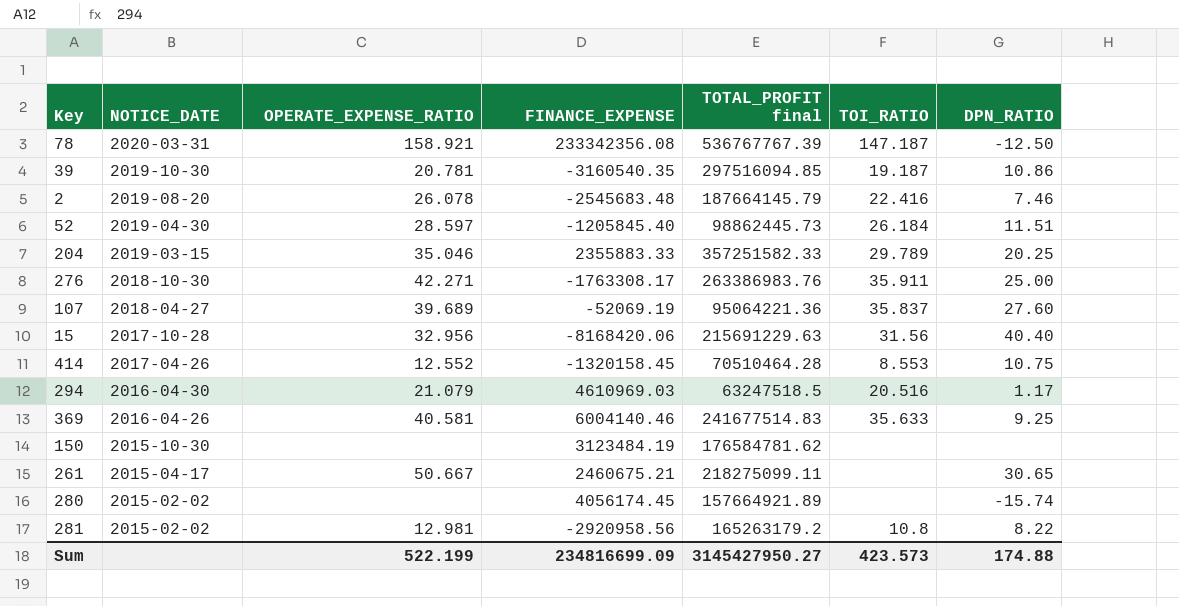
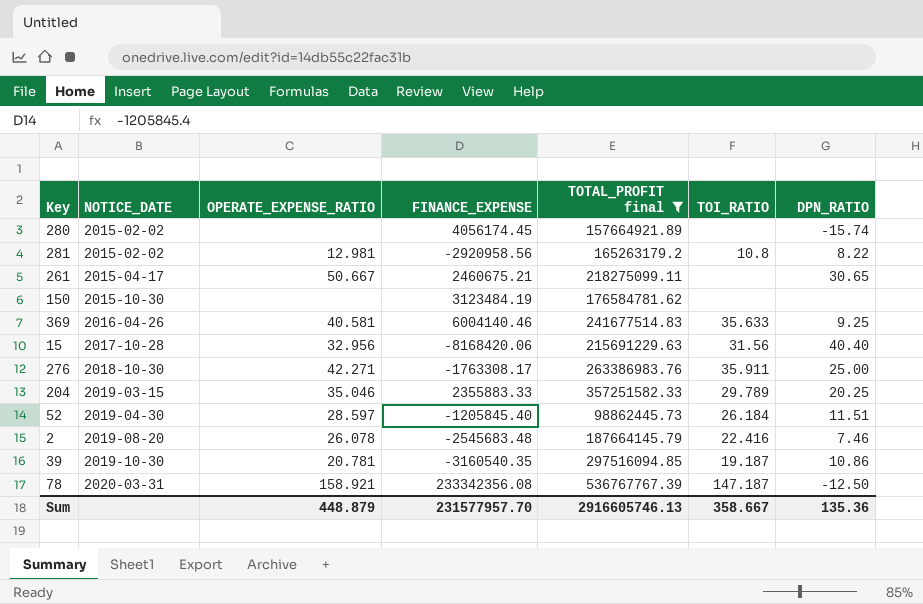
filter: none -> TOTAL_PROFIT final >= 98862445.73
row order: NOTICE_DATE descending -> NOTICE_DATE ascending
Sum | OPERATE_EXPENSE_RATIO: 522.199 -> 448.879
Sum | FINANCE_EXPENSE: 234816699.09 -> 231577957.70
Sum | TOTAL_PROFIT final: 3145427950.27 -> 2916605746.13
Sum | TOI_RATIO: 423.573 -> 358.667
Sum | DPN_RATIO: 174.88 -> 135.36

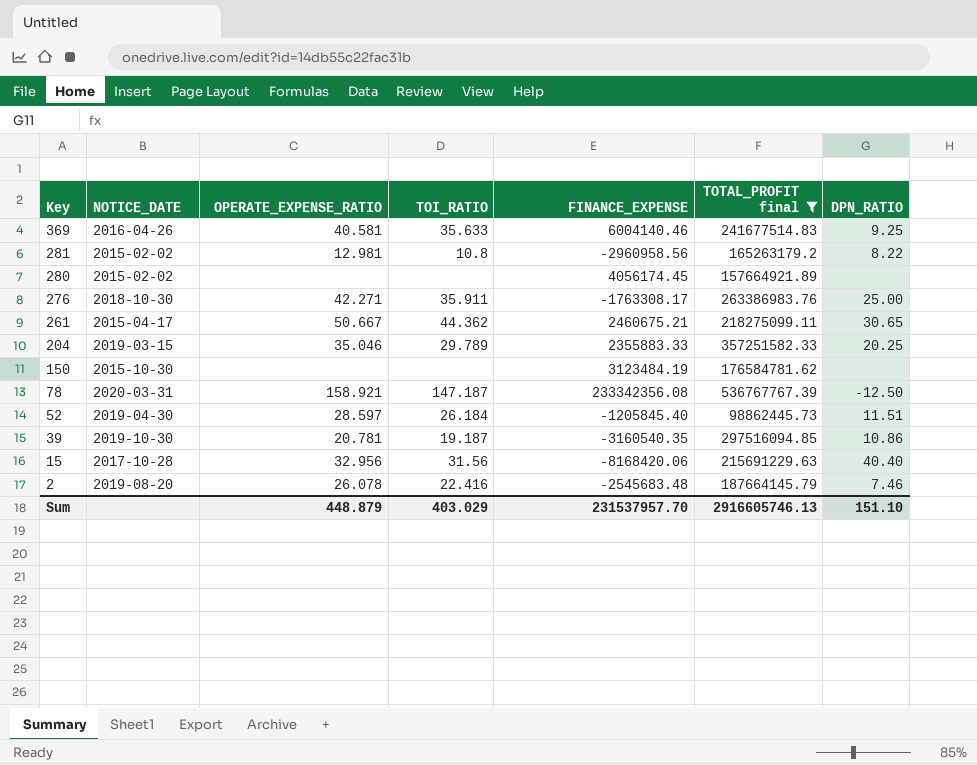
row order: NOTICE_DATE ascending -> Key descending
column TOI_RATIO | position: 6 -> 4
281 | FINANCE_EXPENSE: -2920958.56 -> -2960958.56
280 | DPN_RATIO: -15.74 -> none
261 | TOI_RATIO: none -> 44.362
Sum | TOI_RATIO: 358.667 -> 403.029
Sum | FINANCE_EXPENSE: 231577957.70 -> 231537957.70
Sum | DPN_RATIO: 135.36 -> 151.10

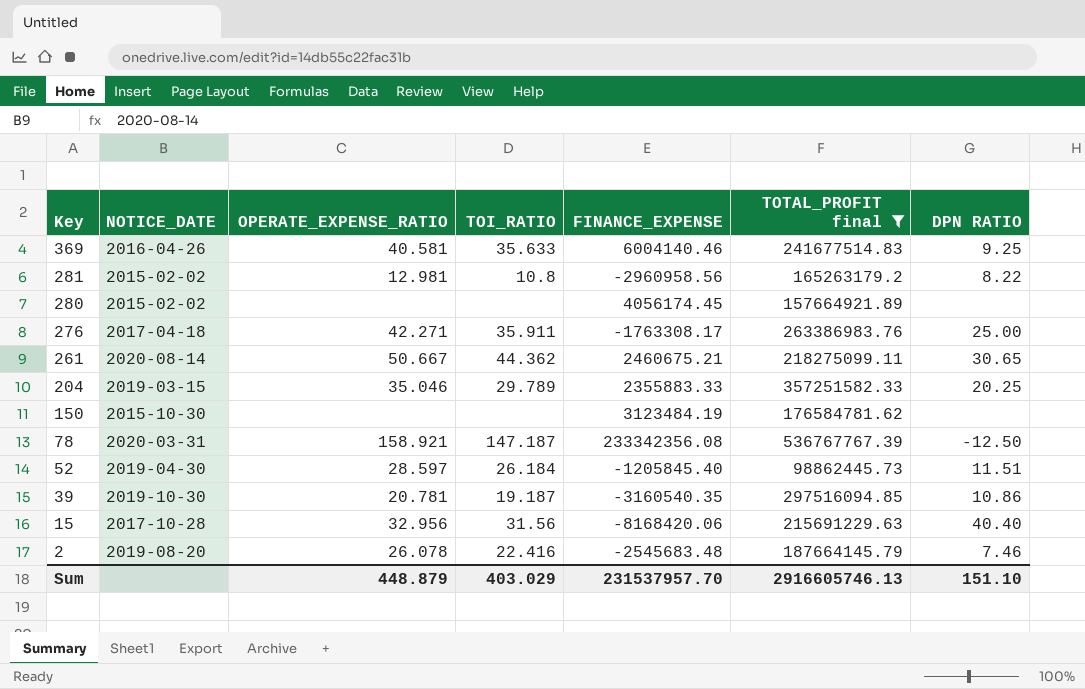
column name: DPN_RATIO -> DPN RATIO
276 | NOTICE_DATE: 2018-10-30 -> 2017-04-18
261 | NOTICE_DATE: 2015-04-17 -> 2020-08-14

